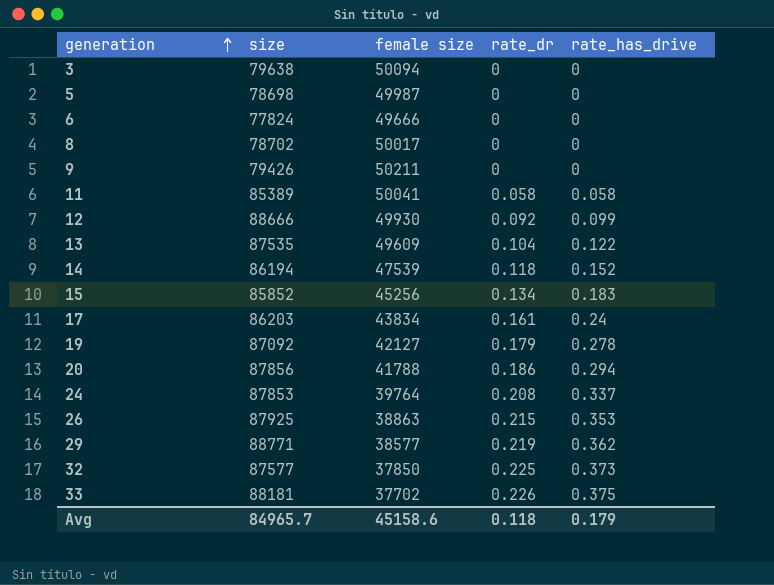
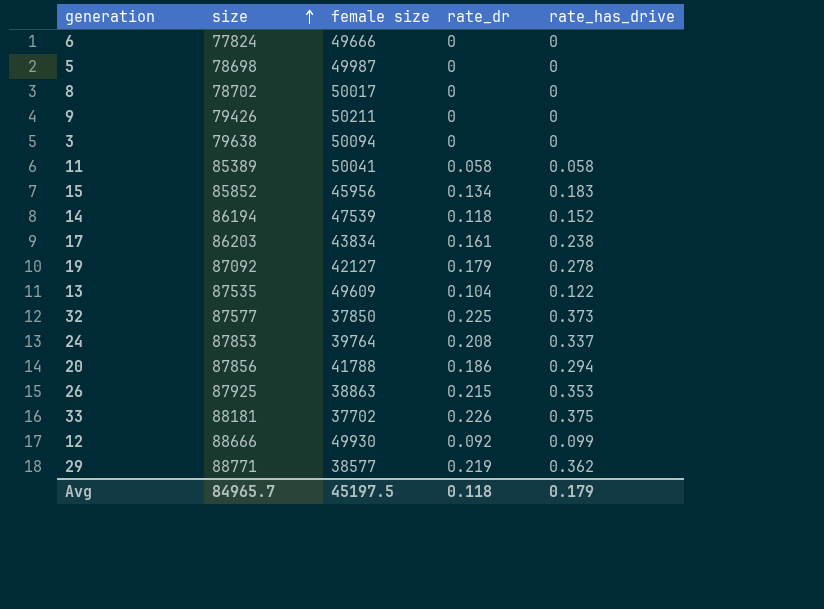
row order: generation ascending -> size ascending
15 | female size: 45256 -> 45956
17 | rate_has_drive: 0.24 -> 0.238
Avg | female size: 45158.6 -> 45197.5

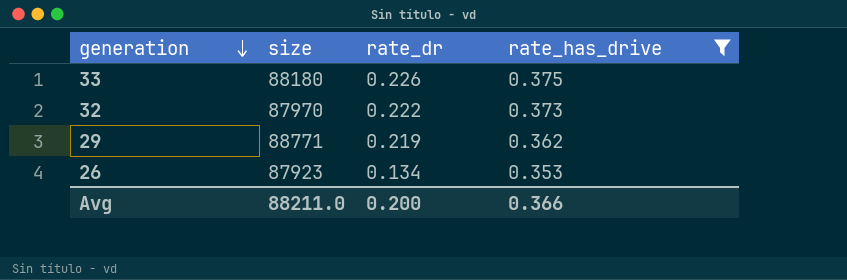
filter: none -> rate_has_drive >= 0.353
row order: size ascending -> generation descending
column female size | position: 3 -> none
33 | size: 88181 -> 88180
32 | size: 87577 -> 87970
32 | rate_dr: 0.225 -> 0.222
26 | size: 87925 -> 87923
26 | rate_dr: 0.215 -> 0.134
Avg | size: 84965.7 -> 88211.0
Avg | rate_dr: 0.118 -> 0.200
Avg | rate_has_drive: 0.179 -> 0.366

